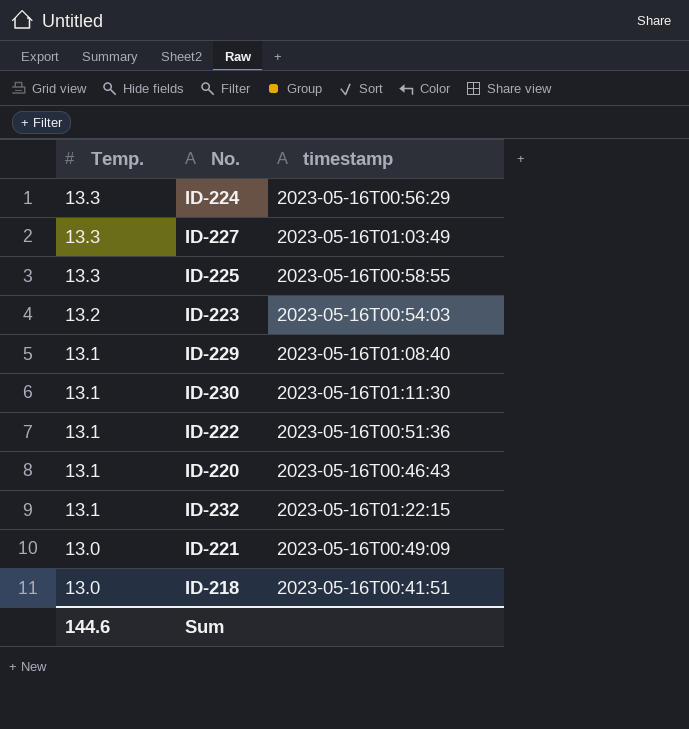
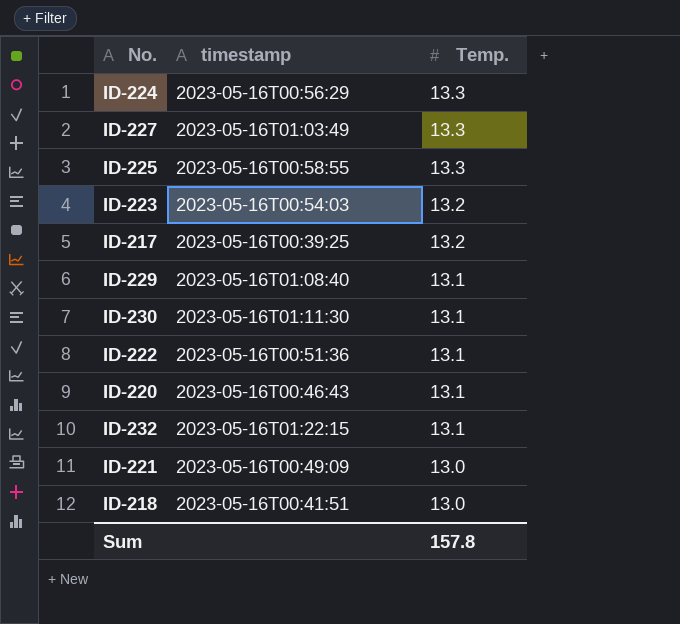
column Temp. | position: 1 -> 3
row ID-217: none -> 2023-05-16T00:39:25 | 13.2
Sum | Temp.: 144.6 -> 157.8

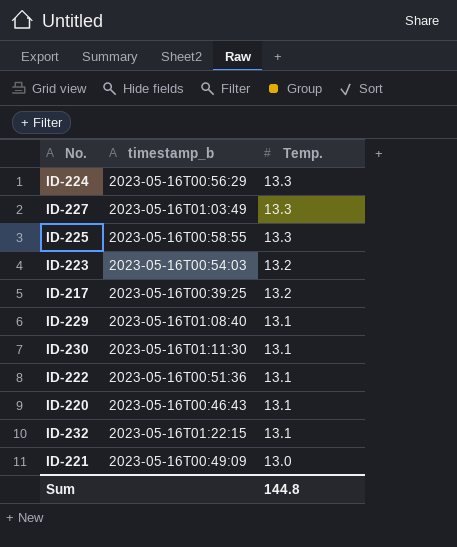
column name: timestamp -> timestamp_b
row ID-218: 2023-05-16T00:41:51 | 13.0 -> none
Sum | Temp.: 157.8 -> 144.8

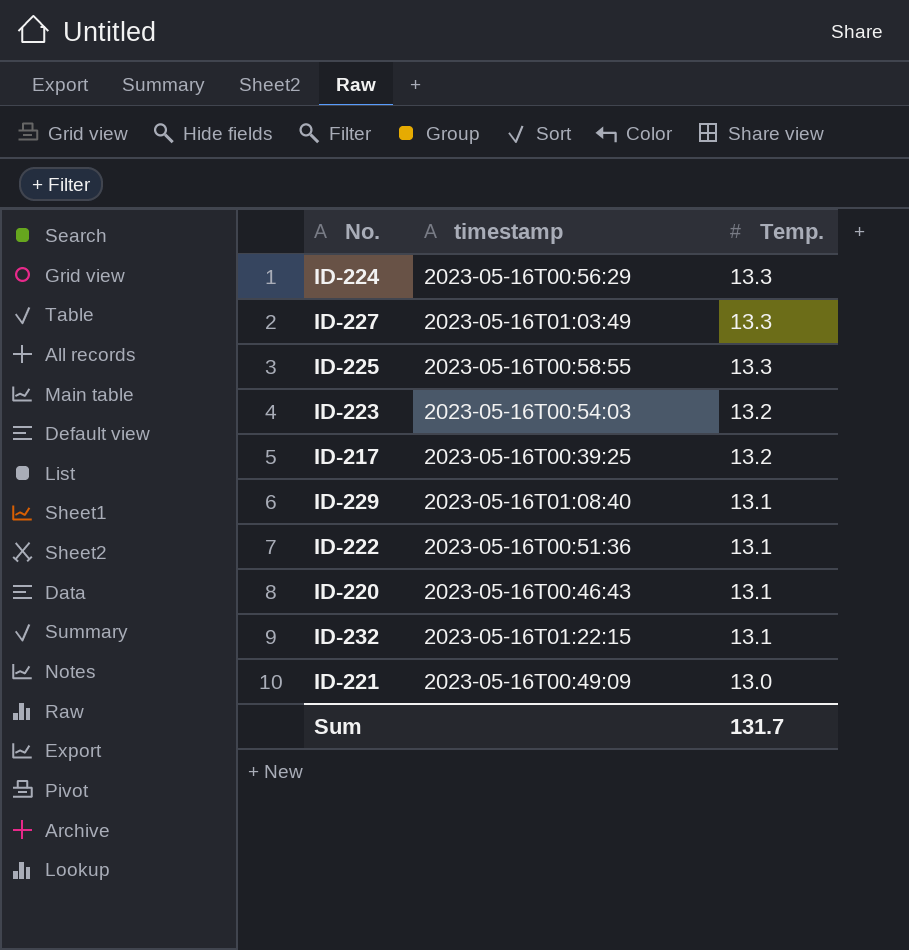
column name: timestamp_b -> timestamp
row ID-230: 2023-05-16T01:11:30 | 13.1 -> none
Sum | Temp.: 144.8 -> 131.7

